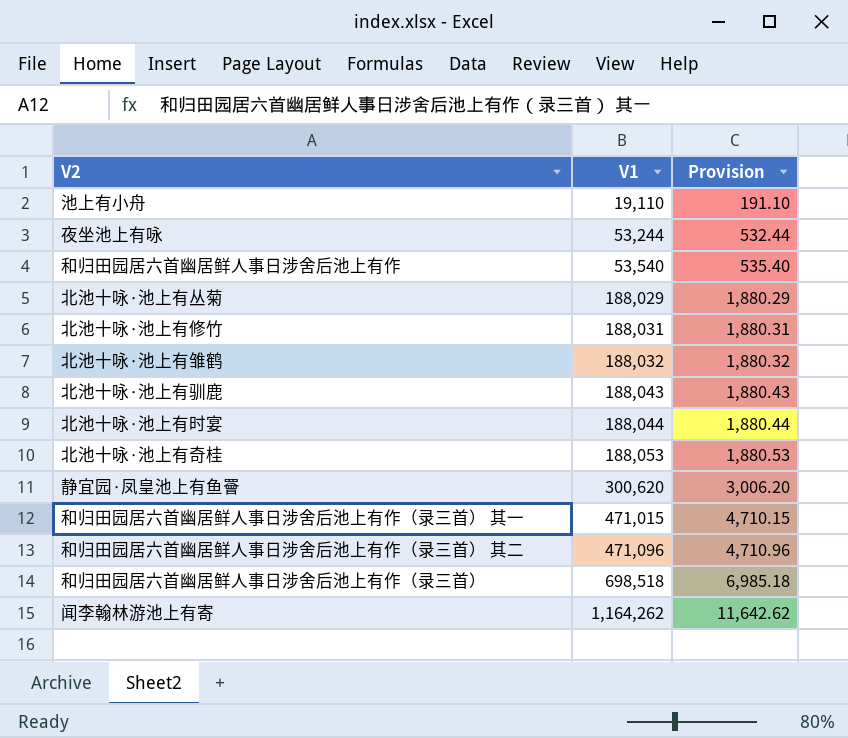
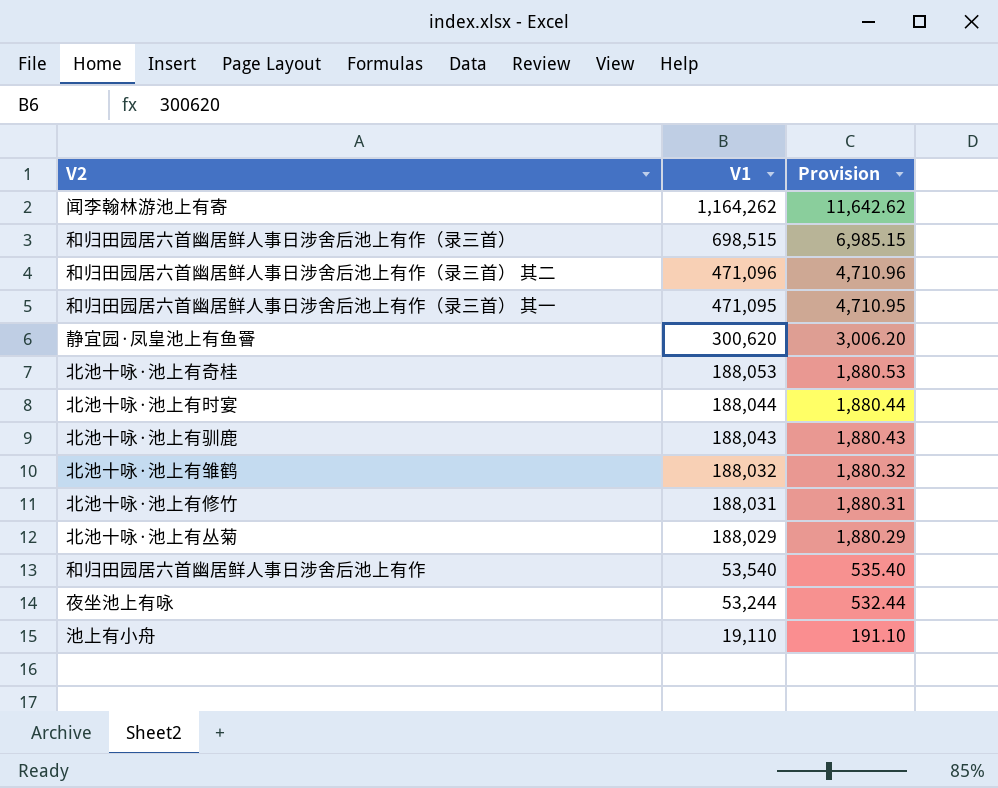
row order: V1 ascending -> V1 descending
和归田园居六首幽居鲜人事日涉舍后池上有作（录三首） | V1: 698,518 -> 698,515
和归田园居六首幽居鲜人事日涉舍后池上有作（录三首） | Provision: 6,985.18 -> 6,985.15
和归田园居六首幽居鲜人事日涉舍后池上有作（录三首） 其一 | V1: 471,015 -> 471,095
和归田园居六首幽居鲜人事日涉舍后池上有作（录三首） 其一 | Provision: 4,710.15 -> 4,710.95

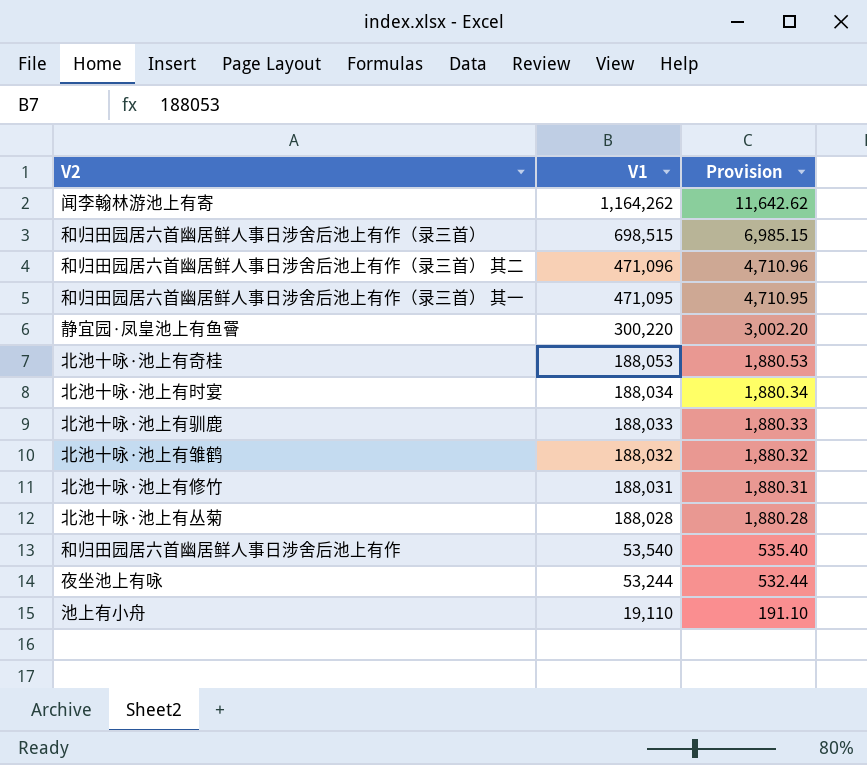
静宜园·凤皇池上有鱼罾 | V1: 300,620 -> 300,220
静宜园·凤皇池上有鱼罾 | Provision: 3,006.20 -> 3,002.20
北池十咏·池上有时宴 | V1: 188,044 -> 188,034
北池十咏·池上有时宴 | Provision: 1,880.44 -> 1,880.34
北池十咏·池上有驯鹿 | V1: 188,043 -> 188,033
北池十咏·池上有驯鹿 | Provision: 1,880.43 -> 1,880.33
北池十咏·池上有丛菊 | V1: 188,029 -> 188,028
北池十咏·池上有丛菊 | Provision: 1,880.29 -> 1,880.28

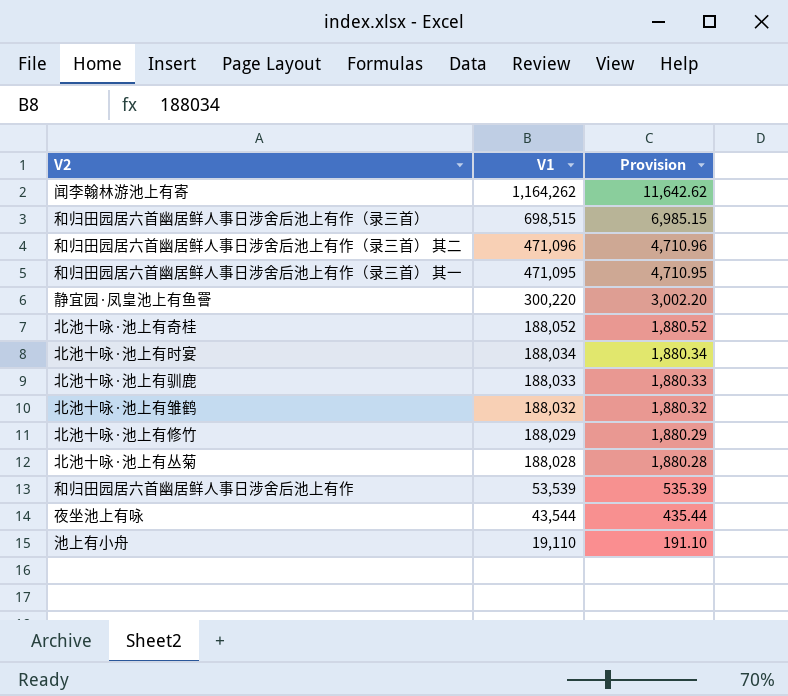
北池十咏·池上有奇桂 | V1: 188,053 -> 188,052
北池十咏·池上有奇桂 | Provision: 1,880.53 -> 1,880.52
北池十咏·池上有修竹 | V1: 188,031 -> 188,029
北池十咏·池上有修竹 | Provision: 1,880.31 -> 1,880.29
和归田园居六首幽居鲜人事日涉舍后池上有作 | V1: 53,540 -> 53,539
和归田园居六首幽居鲜人事日涉舍后池上有作 | Provision: 535.40 -> 535.39
夜坐池上有咏 | V1: 53,244 -> 43,544
夜坐池上有咏 | Provision: 532.44 -> 435.44

